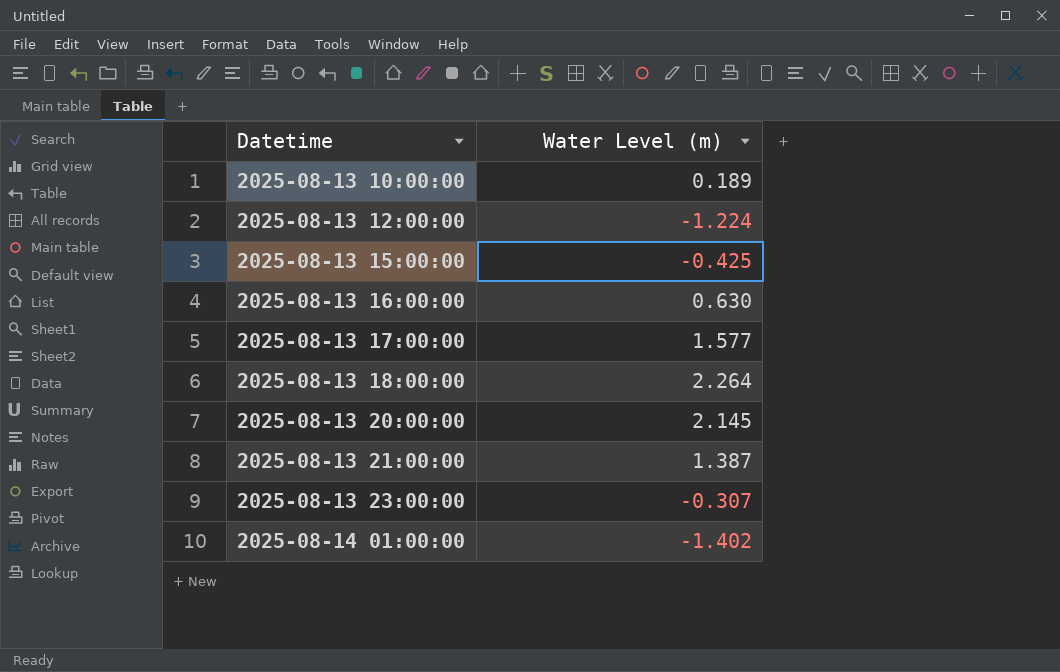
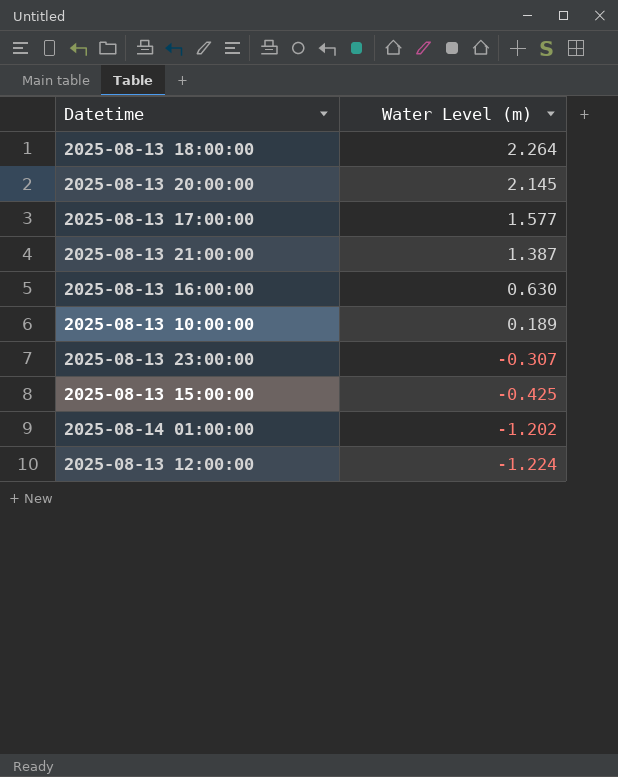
row order: Datetime ascending -> Water Level (m) descending
2025-08-14 01:00:00 | Water Level (m): -1.402 -> -1.202

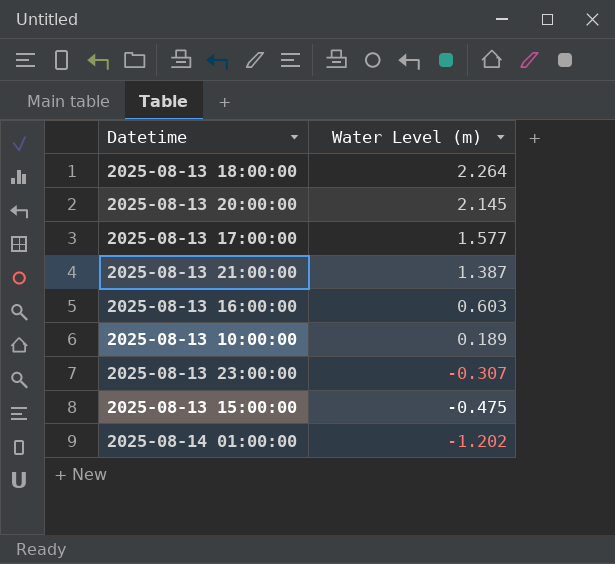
row 2025-08-13 12:00:00: -1.224 -> none
2025-08-13 16:00:00 | Water Level (m): 0.630 -> 0.603
2025-08-13 15:00:00 | Water Level (m): -0.425 -> -0.475

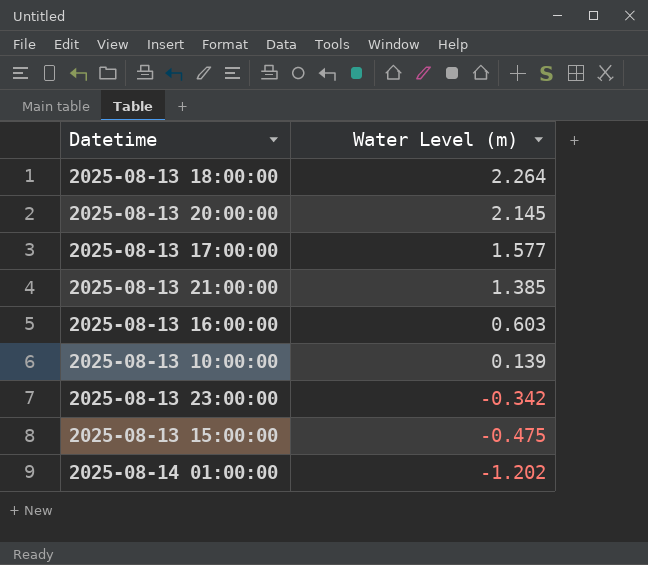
2025-08-13 21:00:00 | Water Level (m): 1.387 -> 1.385
2025-08-13 10:00:00 | Water Level (m): 0.189 -> 0.139
2025-08-13 23:00:00 | Water Level (m): -0.307 -> -0.342

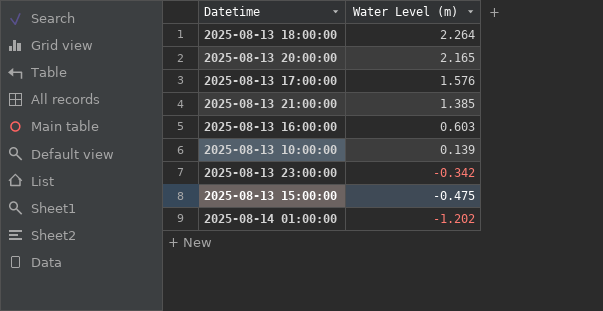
2025-08-13 20:00:00 | Water Level (m): 2.145 -> 2.165
2025-08-13 17:00:00 | Water Level (m): 1.577 -> 1.576

